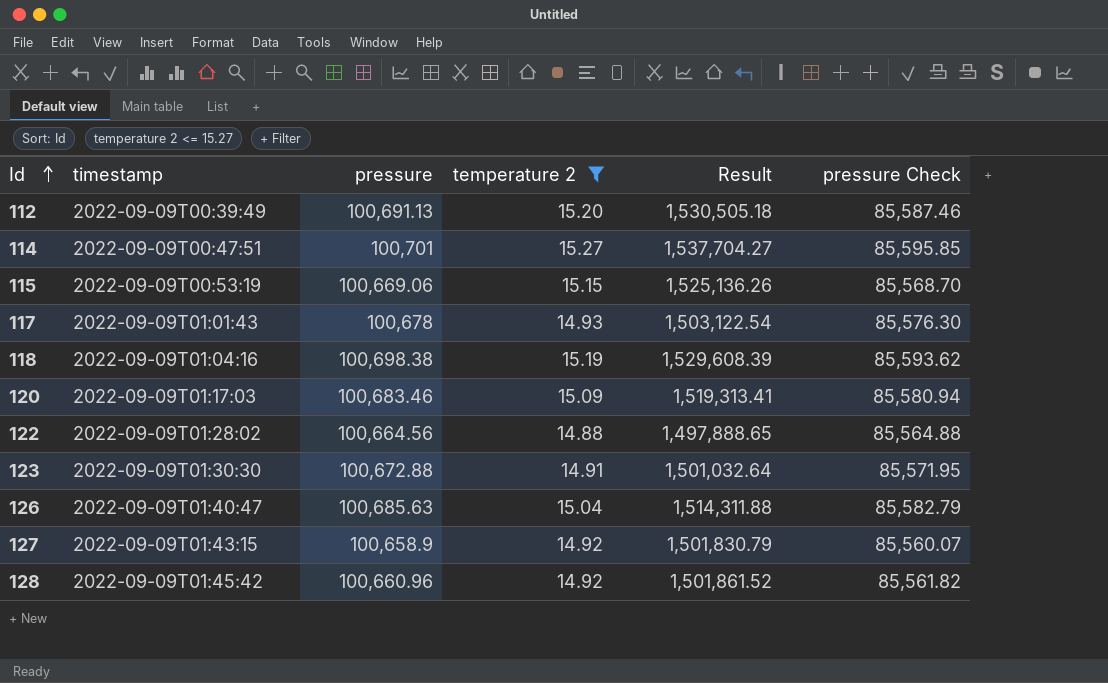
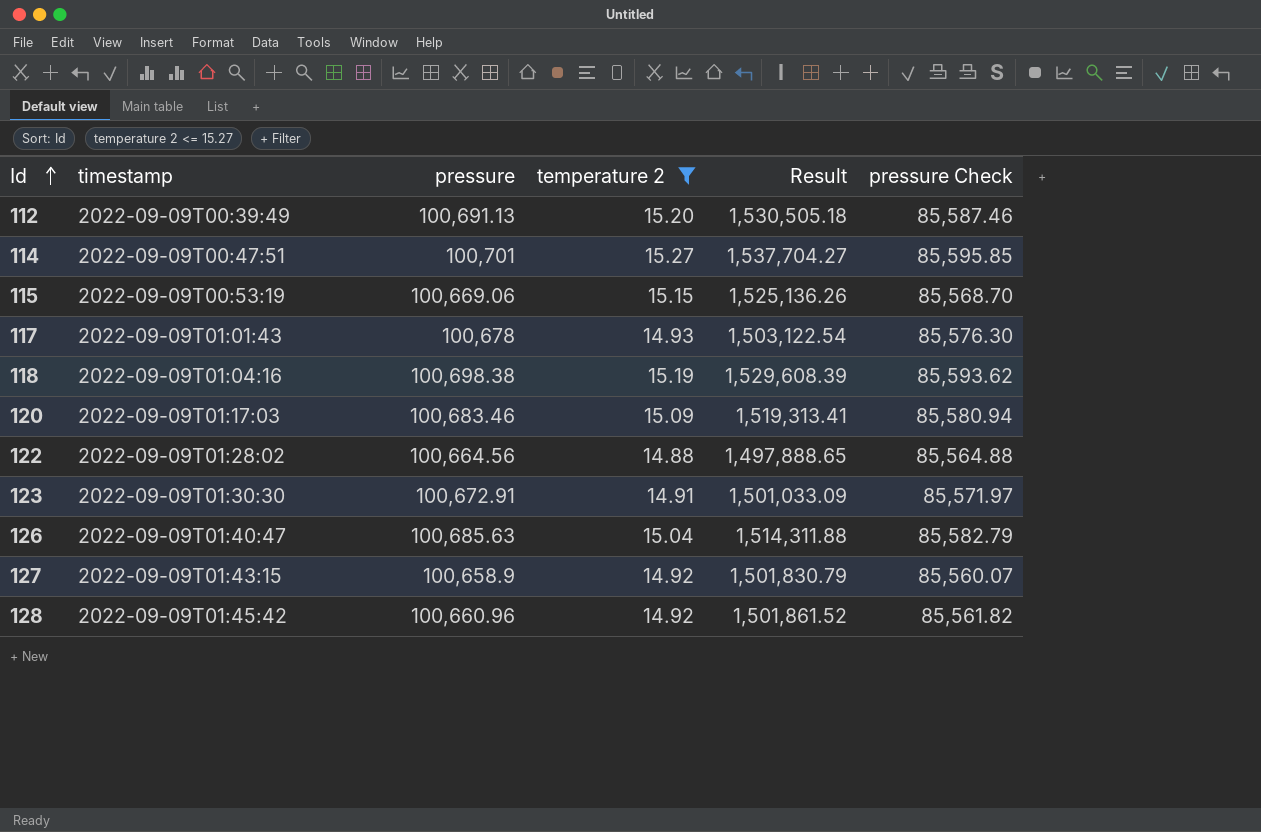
123 | pressure: 100,672.88 -> 100,672.91
123 | Result: 1,501,032.64 -> 1,501,033.09
123 | pressure Check: 85,571.95 -> 85,571.97

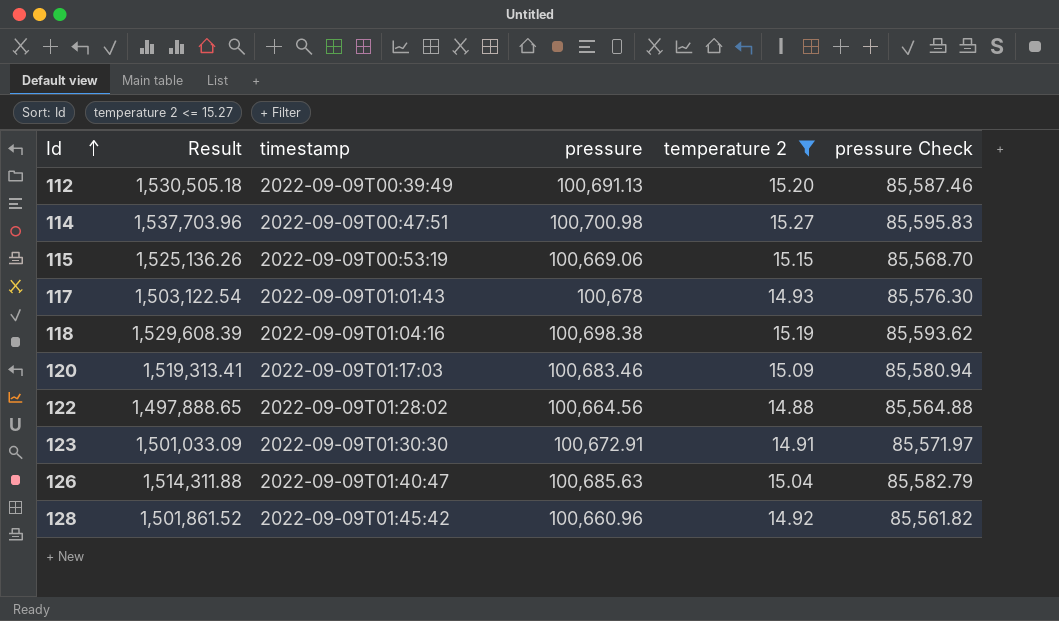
column Result | position: 5 -> 2
row 127: 2022-09-09T01:43:15 | 100,658.9 | 14.92 | 1,501,830.79 | 85,560.07 -> none
114 | Result: 1,537,704.27 -> 1,537,703.96
114 | pressure: 100,701 -> 100,700.98
114 | pressure Check: 85,595.85 -> 85,595.83

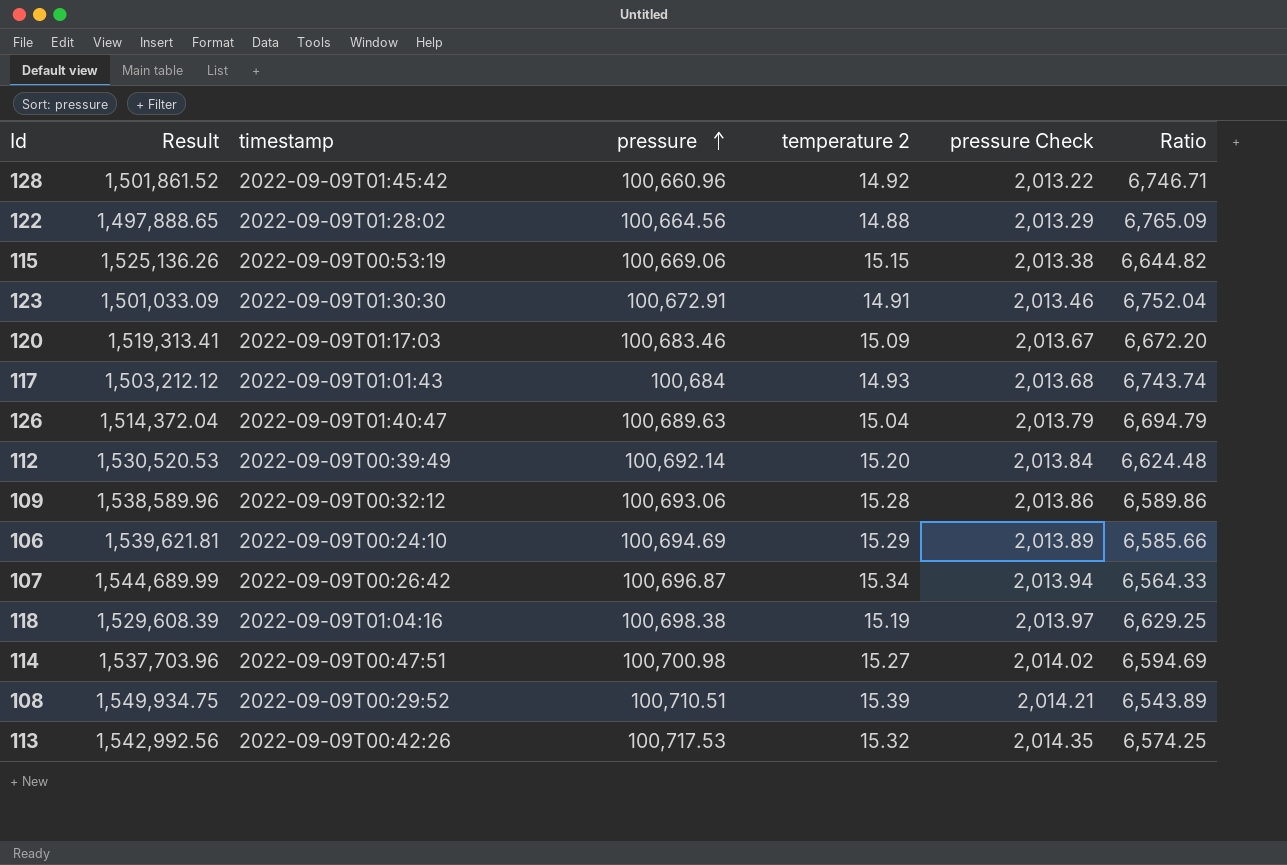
filter: temperature 2 <= 15.27 -> none
row order: Id ascending -> pressure ascending
column pressure Check | formula: [pressure] * 0.85 -> [pressure] * 0.02
column Ratio | formula: none -> [pressure] / [temperature 2]
117 | Result: 1,503,122.54 -> 1,503,212.12
117 | pressure: 100,678 -> 100,684
126 | Result: 1,514,311.88 -> 1,514,372.04
126 | pressure: 100,685.63 -> 100,689.63
112 | Result: 1,530,505.18 -> 1,530,520.53
112 | pressure: 100,691.13 -> 100,692.14

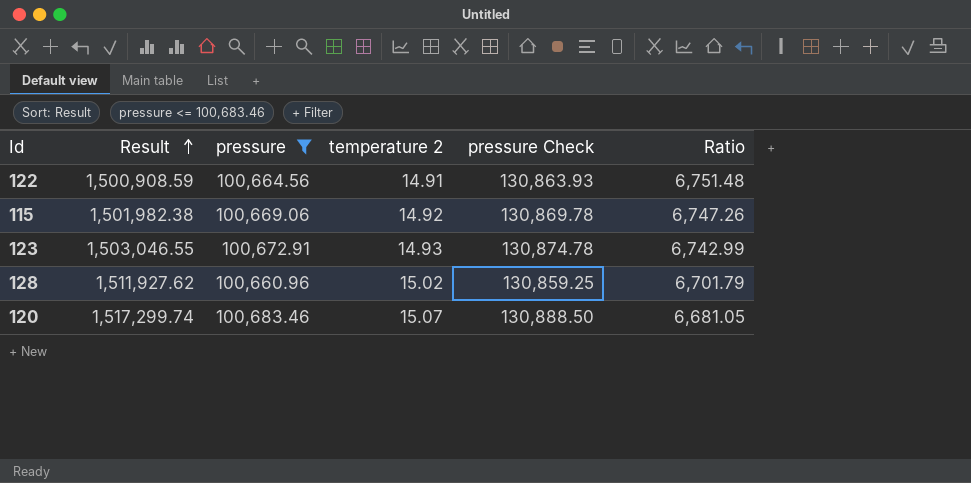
filter: none -> pressure <= 100,683.46
row order: pressure ascending -> Result ascending
column timestamp | position: 3 -> none
column pressure Check | formula: [pressure] * 0.02 -> [pressure] * 1.3
122 | Result: 1,497,888.65 -> 1,500,908.59
122 | temperature 2: 14.88 -> 14.91
122 | Ratio: 6,765.09 -> 6,751.48
115 | Result: 1,525,136.26 -> 1,501,982.38
115 | temperature 2: 15.15 -> 14.92
115 | Ratio: 6,644.82 -> 6,747.26
123 | Result: 1,501,033.09 -> 1,503,046.55
123 | temperature 2: 14.91 -> 14.93
123 | Ratio: 6,752.04 -> 6,742.99
128 | Result: 1,501,861.52 -> 1,511,927.62
128 | temperature 2: 14.92 -> 15.02
128 | Ratio: 6,746.71 -> 6,701.79
120 | Result: 1,519,313.41 -> 1,517,299.74
120 | temperature 2: 15.09 -> 15.07
120 | Ratio: 6,672.20 -> 6,681.05

